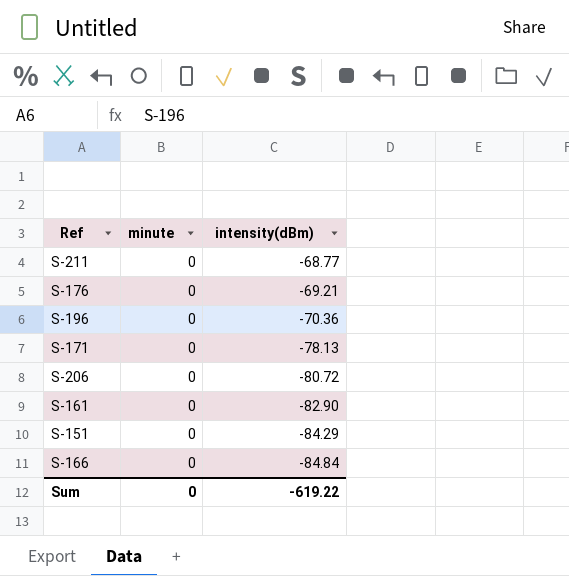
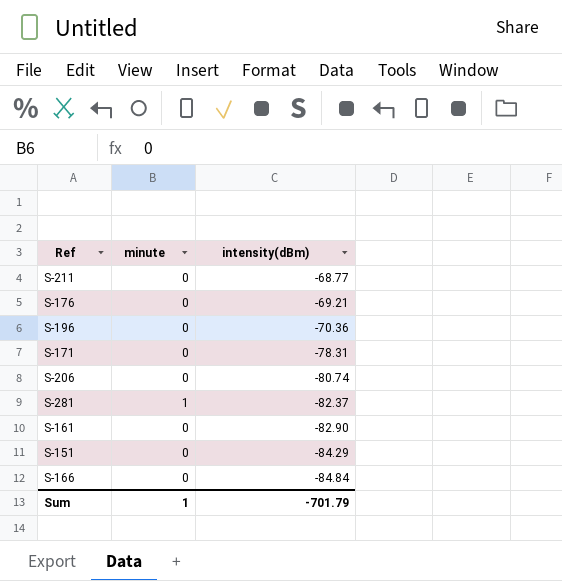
S-171 | intensity(dBm): -78.13 -> -78.31
S-206 | intensity(dBm): -80.72 -> -80.74
row S-281: none -> 1 | -82.37
Sum | minute: 0 -> 1
Sum | intensity(dBm): -619.22 -> -701.79

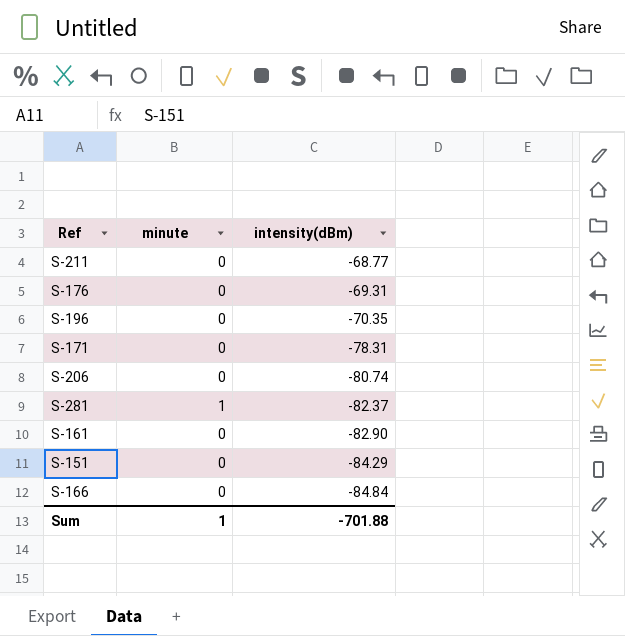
S-176 | intensity(dBm): -69.21 -> -69.31
S-196 | intensity(dBm): -70.36 -> -70.35
Sum | intensity(dBm): -701.79 -> -701.88

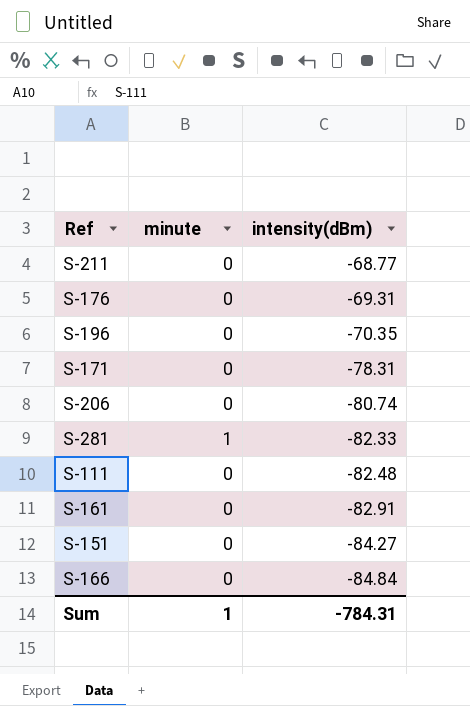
S-281 | intensity(dBm): -82.37 -> -82.33
row S-111: none -> 0 | -82.48
S-161 | intensity(dBm): -82.90 -> -82.91
S-151 | intensity(dBm): -84.29 -> -84.27
Sum | intensity(dBm): -701.88 -> -784.31

